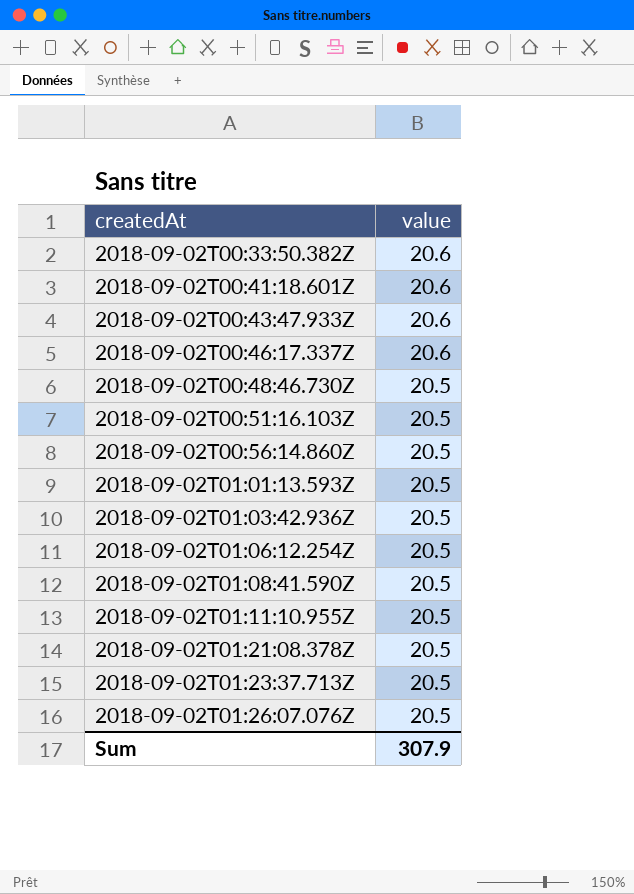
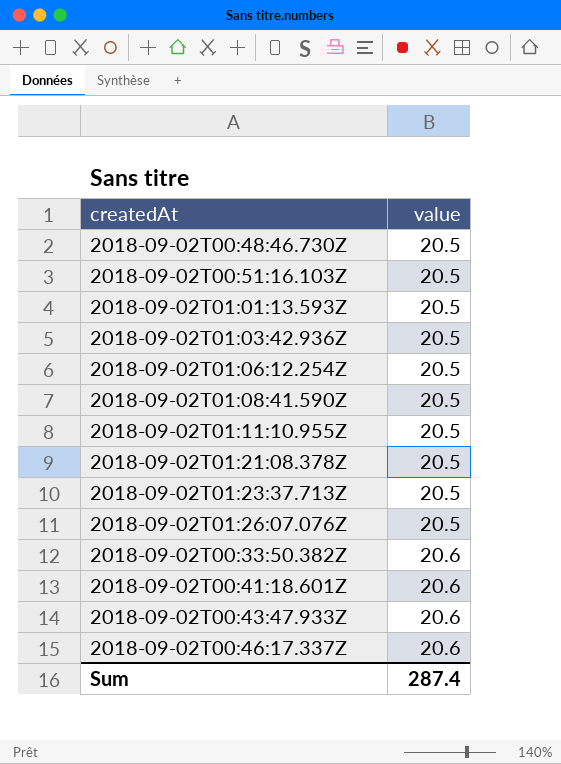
row order: createdAt ascending -> value ascending
row 2018-09-02T00:56:14.860Z: 20.5 -> none
Sum | value: 307.9 -> 287.4

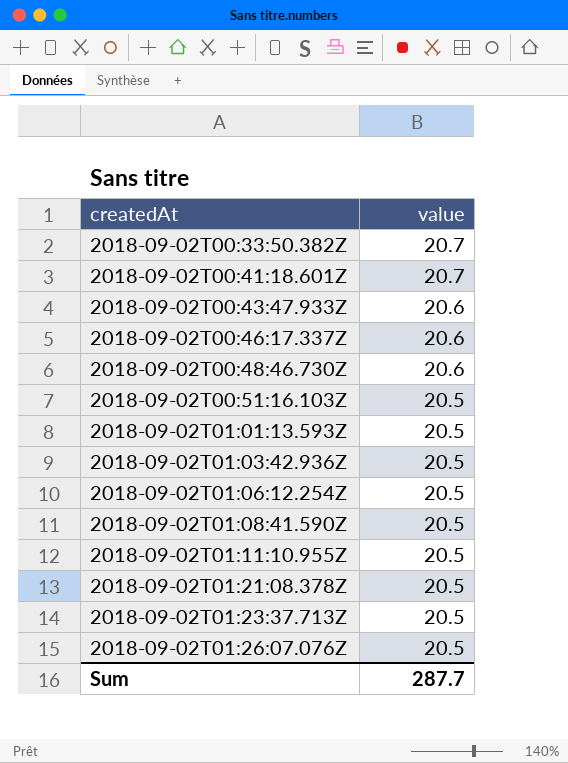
row order: value ascending -> createdAt ascending
2018-09-02T00:33:50.382Z | value: 20.6 -> 20.7
2018-09-02T00:41:18.601Z | value: 20.6 -> 20.7
2018-09-02T00:48:46.730Z | value: 20.5 -> 20.6
Sum | value: 287.4 -> 287.7

